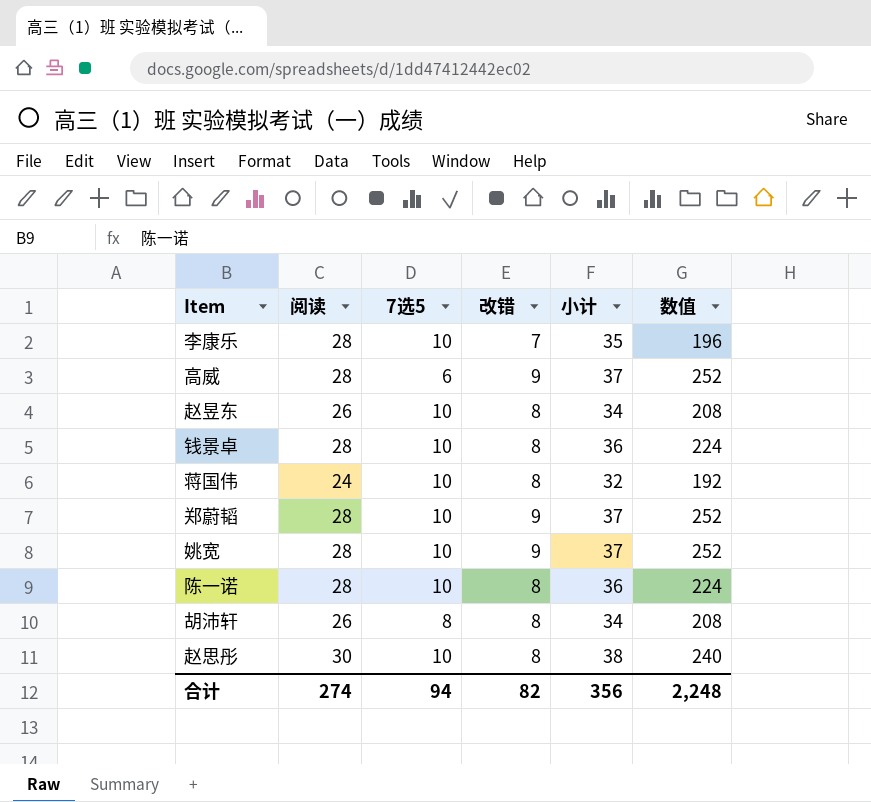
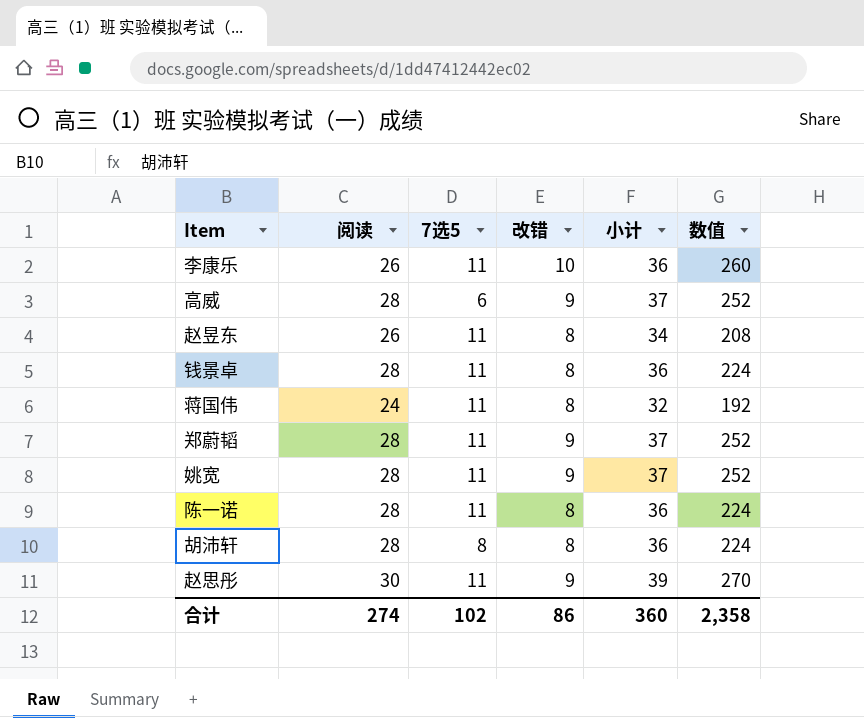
李康乐 | 阅读: 28 -> 26
李康乐 | 7选5: 10 -> 11
李康乐 | 改错: 7 -> 10
李康乐 | 小计: 35 -> 36
李康乐 | 数值: 196 -> 260
赵昱东 | 7选5: 10 -> 11
钱景卓 | 7选5: 10 -> 11
蒋国伟 | 7选5: 10 -> 11
郑蔚韬 | 7选5: 10 -> 11
姚宽 | 7选5: 10 -> 11
陈一诺 | 7选5: 10 -> 11
胡沛轩 | 阅读: 26 -> 28
胡沛轩 | 小计: 34 -> 36
胡沛轩 | 数值: 208 -> 224
赵思彤 | 7选5: 10 -> 11
赵思彤 | 改错: 8 -> 9
赵思彤 | 小计: 38 -> 39
赵思彤 | 数值: 240 -> 270
合计 | 7选5: 94 -> 102
合计 | 改错: 82 -> 86
合计 | 小计: 356 -> 360
合计 | 数值: 2,248 -> 2,358

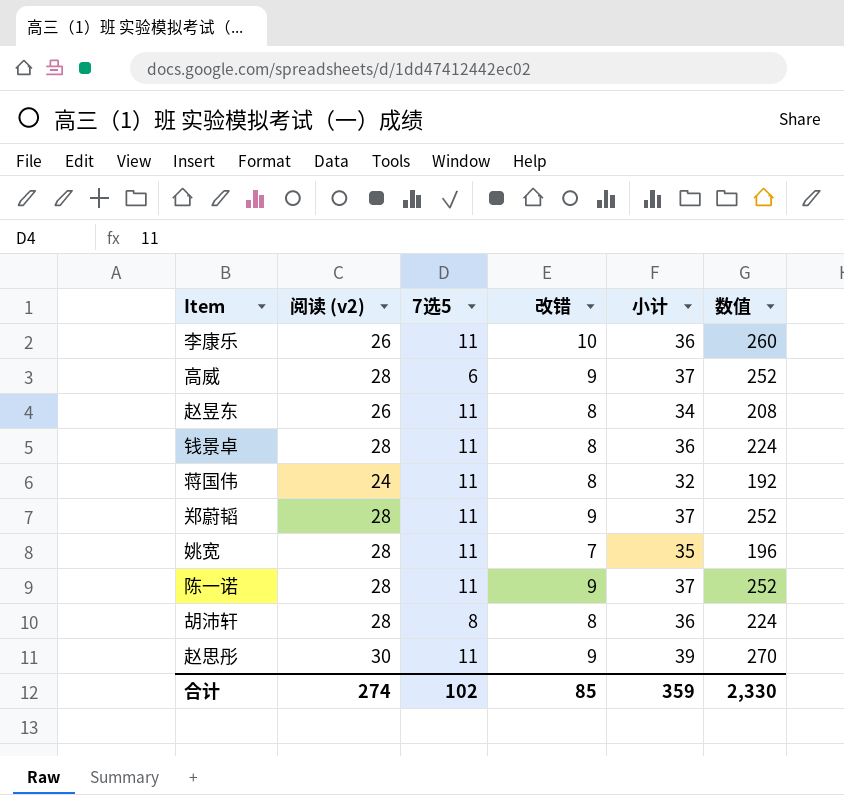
column name: 阅读 -> 阅读 (v2)
姚宽 | 改错: 9 -> 7
姚宽 | 小计: 37 -> 35
姚宽 | 数值: 252 -> 196
陈一诺 | 改错: 8 -> 9
陈一诺 | 小计: 36 -> 37
陈一诺 | 数值: 224 -> 252
合计 | 改错: 86 -> 85
合计 | 小计: 360 -> 359
合计 | 数值: 2,358 -> 2,330

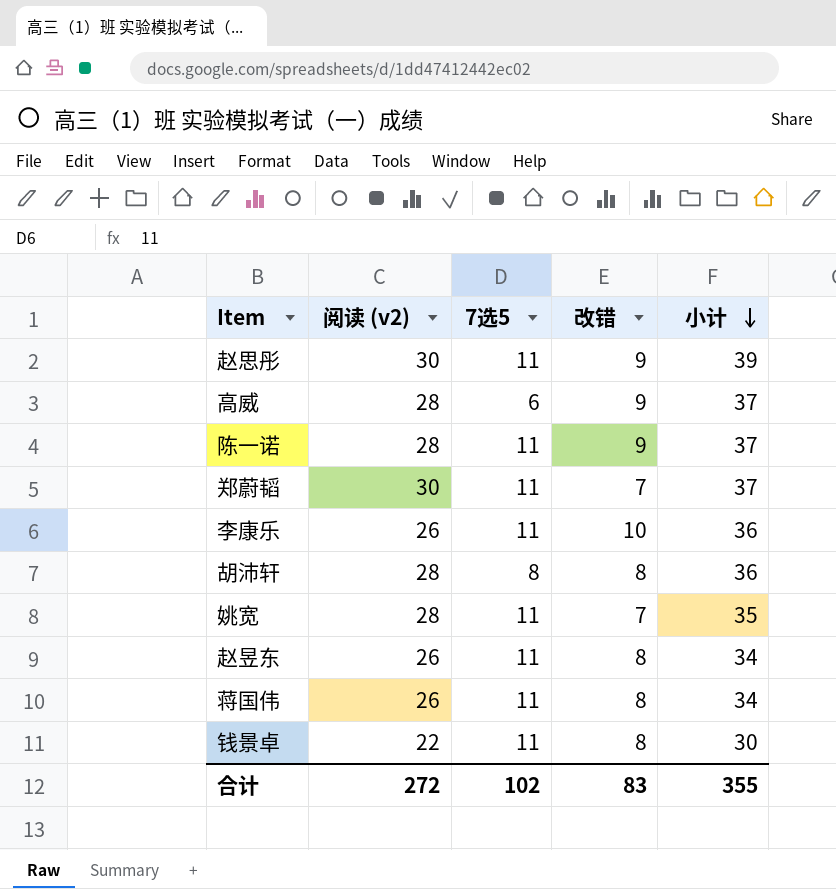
row order: none -> 小计 descending
column 数值 | formula: [阅读 (v2)] * [改错] -> none
郑蔚韬 | 阅读 (v2): 28 -> 30
郑蔚韬 | 改错: 9 -> 7
蒋国伟 | 阅读 (v2): 24 -> 26
蒋国伟 | 小计: 32 -> 34
钱景卓 | 阅读 (v2): 28 -> 22
钱景卓 | 小计: 36 -> 30
合计 | 阅读 (v2): 274 -> 272
合计 | 改错: 85 -> 83
合计 | 小计: 359 -> 355

